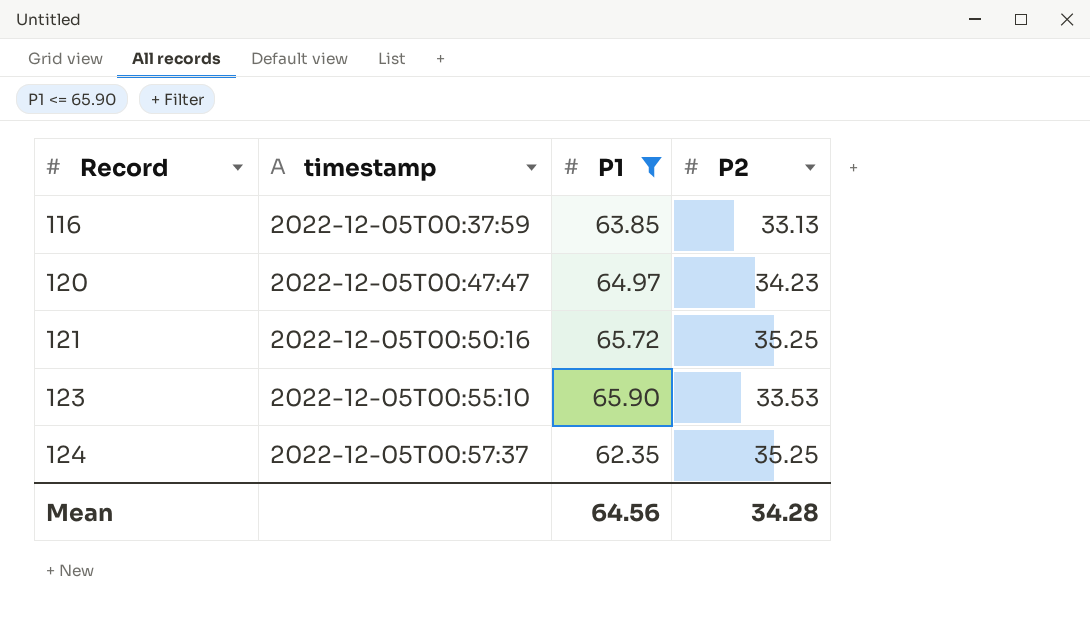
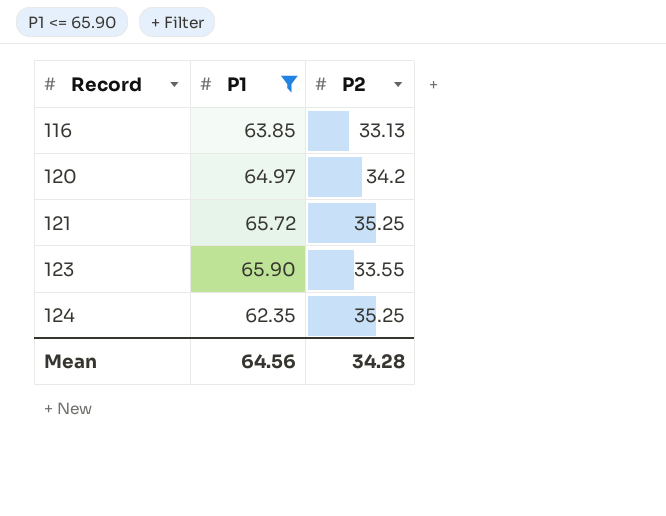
column timestamp | position: 2 -> none
120 | P2: 34.23 -> 34.2
123 | P2: 33.53 -> 33.55

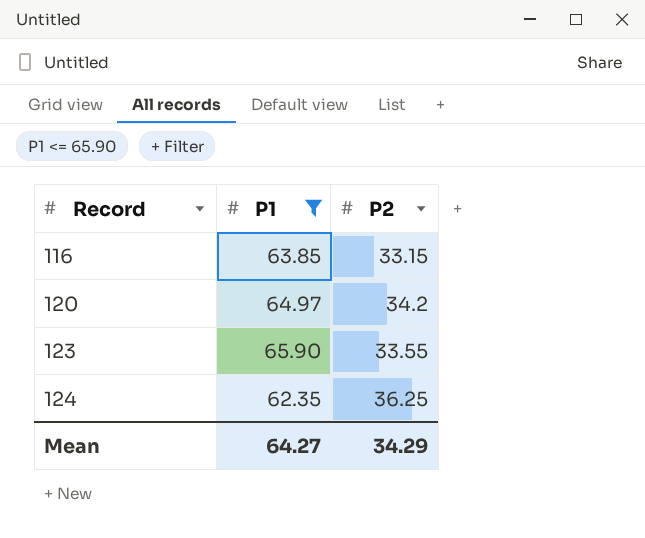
row 121: 65.72 | 35.25 -> none
116 | P2: 33.13 -> 33.15
124 | P2: 35.25 -> 36.25
Mean | P1: 64.56 -> 64.27
Mean | P2: 34.28 -> 34.29

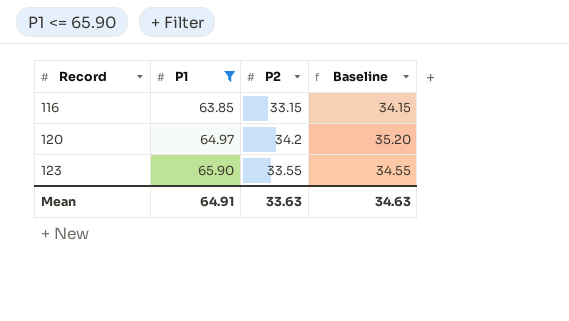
column Baseline | formula: none -> [P2] + 1
row 124: 62.35 | 36.25 -> none
Mean | P1: 64.27 -> 64.91
Mean | P2: 34.29 -> 33.63

